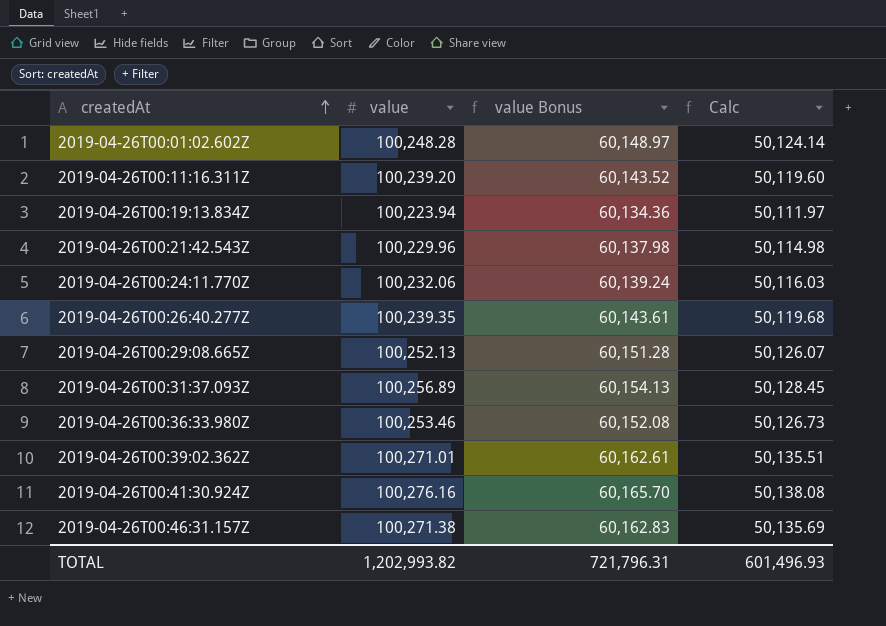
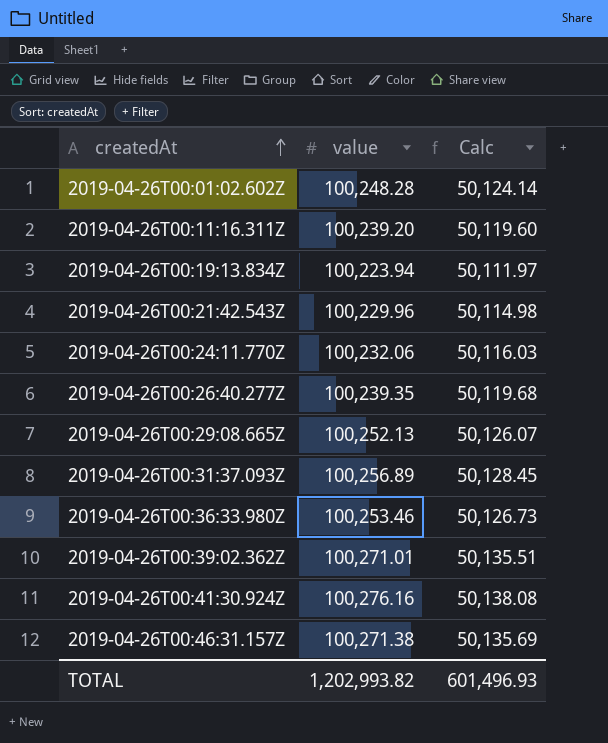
column value Bonus | formula: [value] * 0.6 -> none

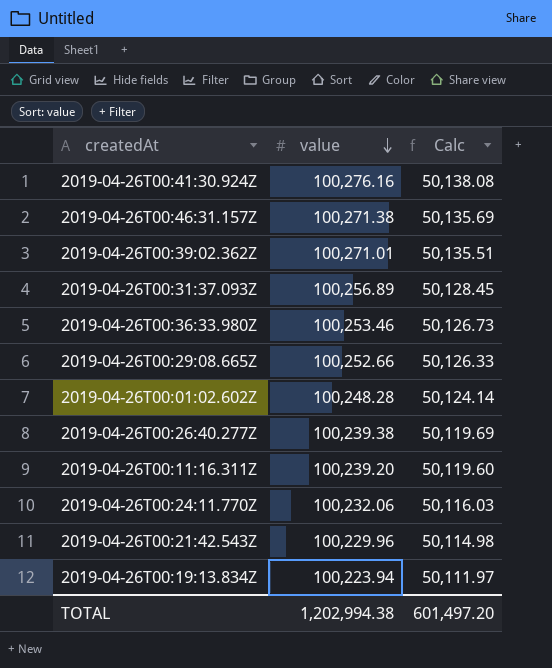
row order: createdAt ascending -> value descending
2019-04-26T00:29:08.665Z | value: 100,252.13 -> 100,252.66
2019-04-26T00:29:08.665Z | Calc: 50,126.07 -> 50,126.33
2019-04-26T00:26:40.277Z | value: 100,239.35 -> 100,239.38
2019-04-26T00:26:40.277Z | Calc: 50,119.68 -> 50,119.69
TOTAL | value: 1,202,993.82 -> 1,202,994.38
TOTAL | Calc: 601,496.93 -> 601,497.20

